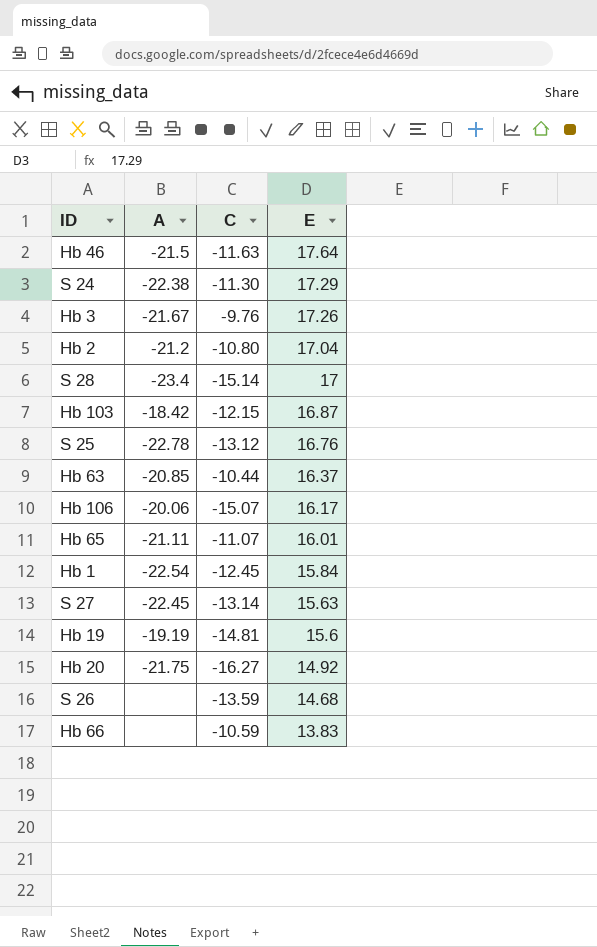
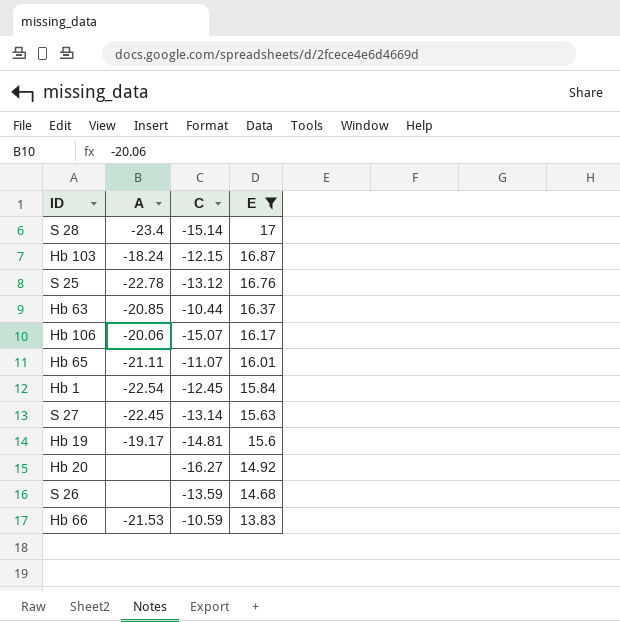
filter: none -> E <= 17
Hb 103 | A: -18.42 -> -18.24
Hb 19 | A: -19.19 -> -19.17
Hb 20 | A: -21.75 -> none
Hb 66 | A: none -> -21.53

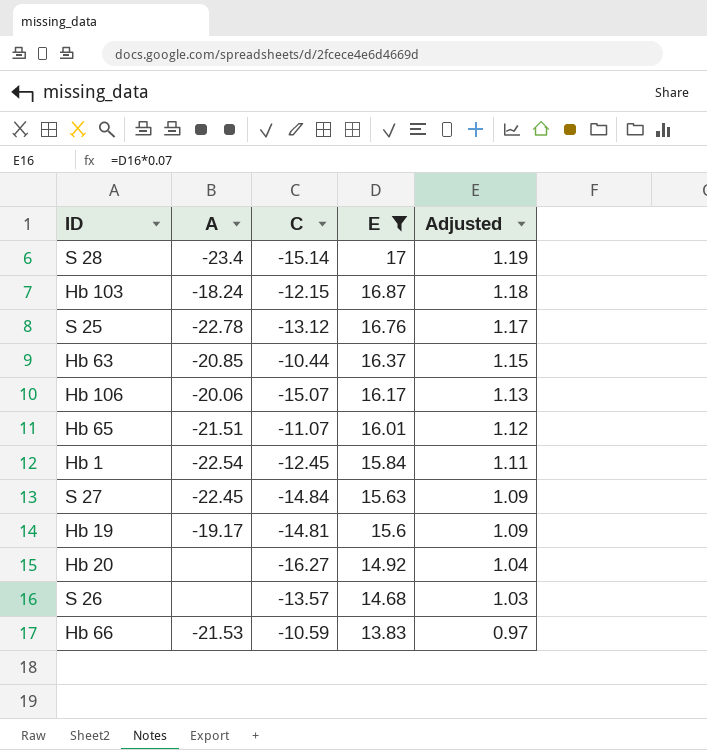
column Adjusted | formula: none -> [E] * 0.07
Hb 65 | A: -21.11 -> -21.51
S 27 | C: -13.14 -> -14.84
S 26 | C: -13.59 -> -13.57

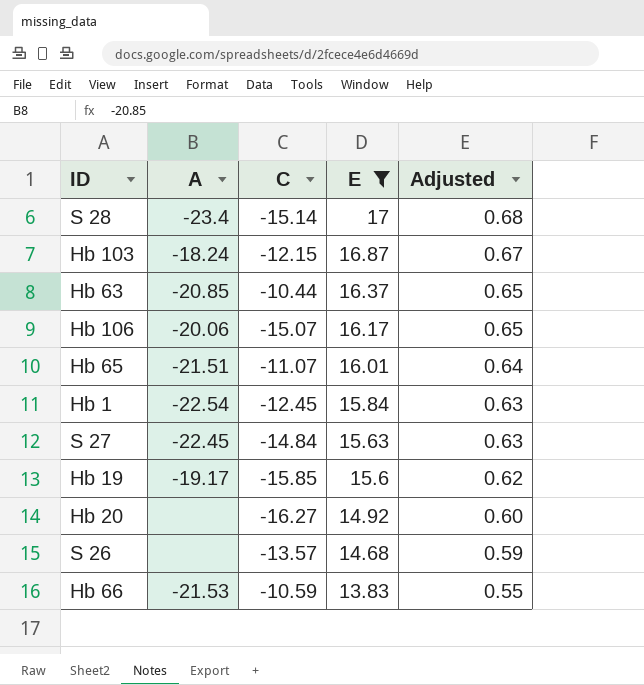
column Adjusted | formula: [E] * 0.07 -> [E] * 0.04
row S 25: -22.78 | -13.12 | 16.76 | 1.17 -> none
Hb 19 | C: -14.81 -> -15.85

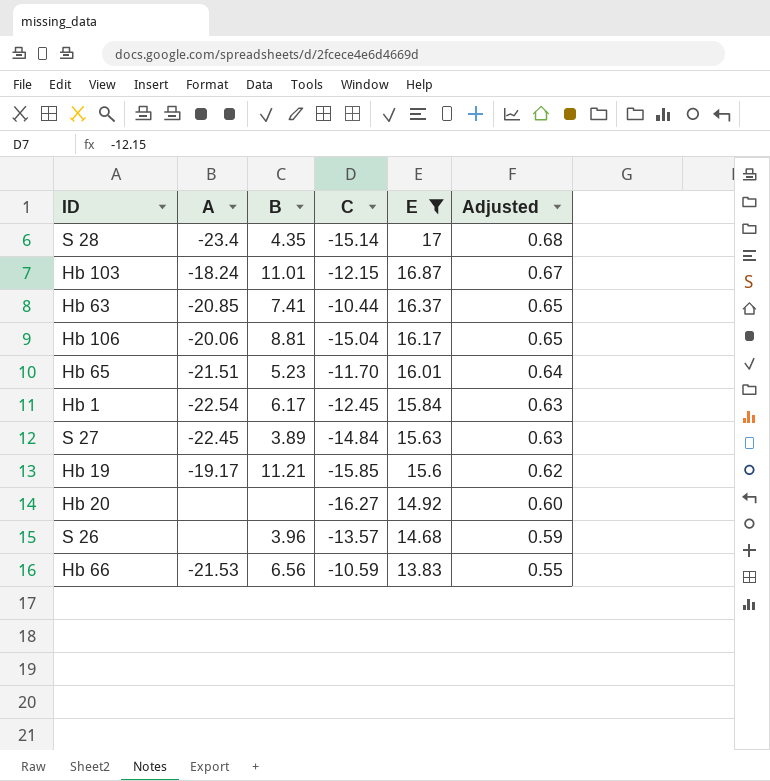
column B | position: none -> 3
Hb 106 | C: -15.07 -> -15.04
Hb 65 | C: -11.07 -> -11.70

